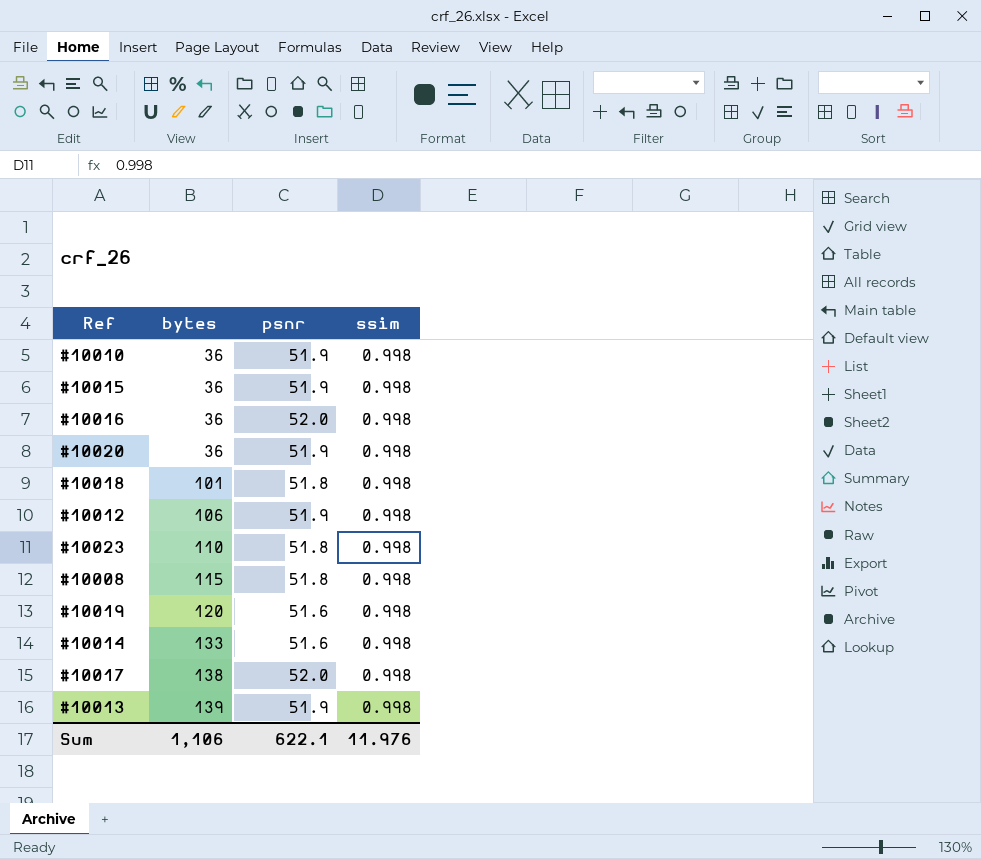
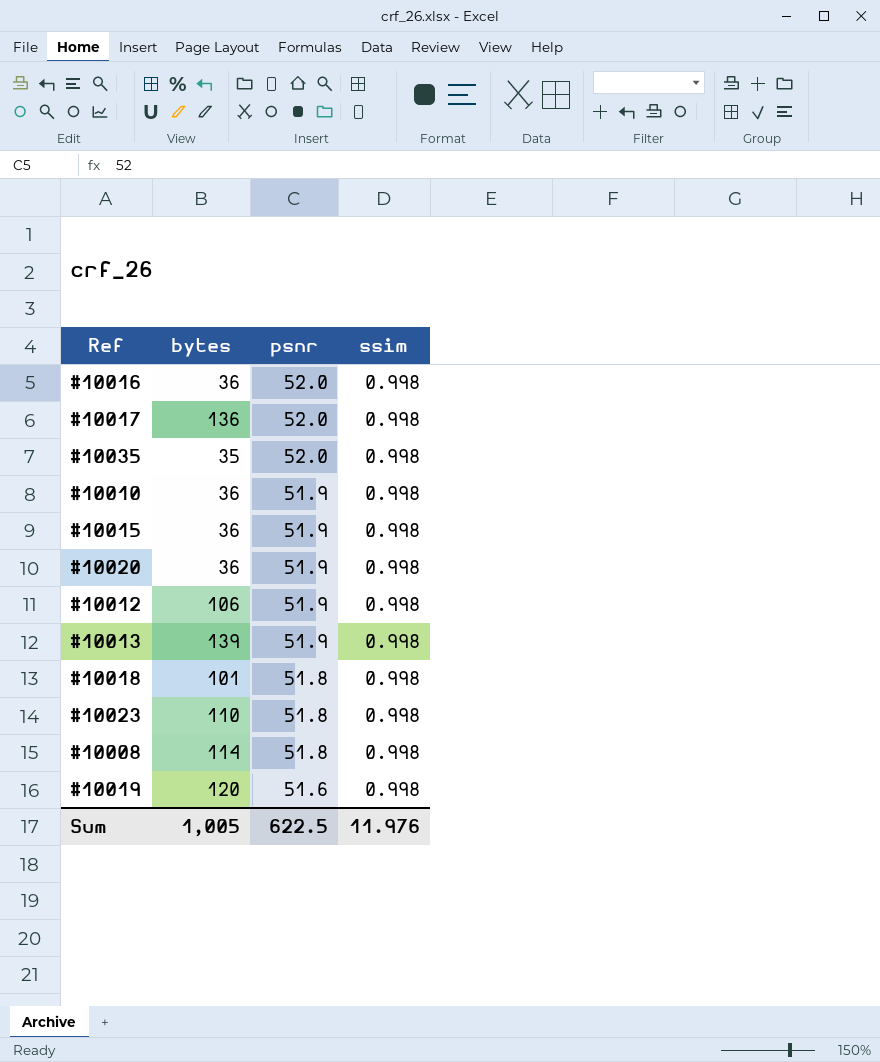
row order: bytes ascending -> psnr descending
row #10014: 133 | 51.6 | 0.998 -> none
#10017 | bytes: 138 -> 136
row #10035: none -> 35 | 52.0 | 0.998
#10008 | bytes: 115 -> 114
Sum | bytes: 1,106 -> 1,005
Sum | psnr: 622.1 -> 622.5

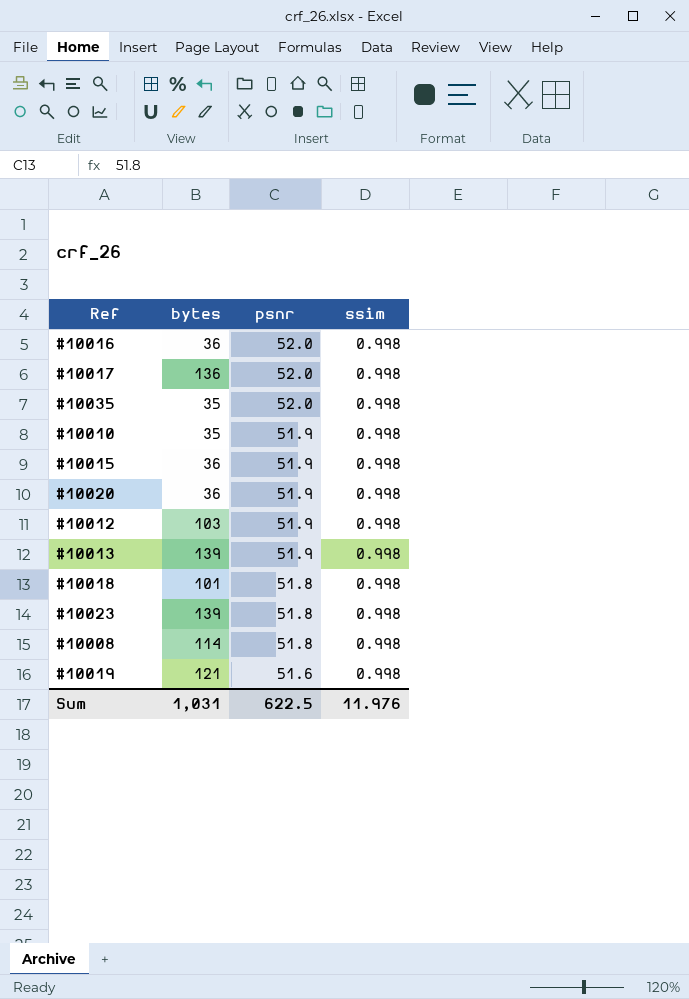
#10010 | bytes: 36 -> 35
#10012 | bytes: 106 -> 103
#10023 | bytes: 110 -> 139
#10019 | bytes: 120 -> 121
Sum | bytes: 1,005 -> 1,031

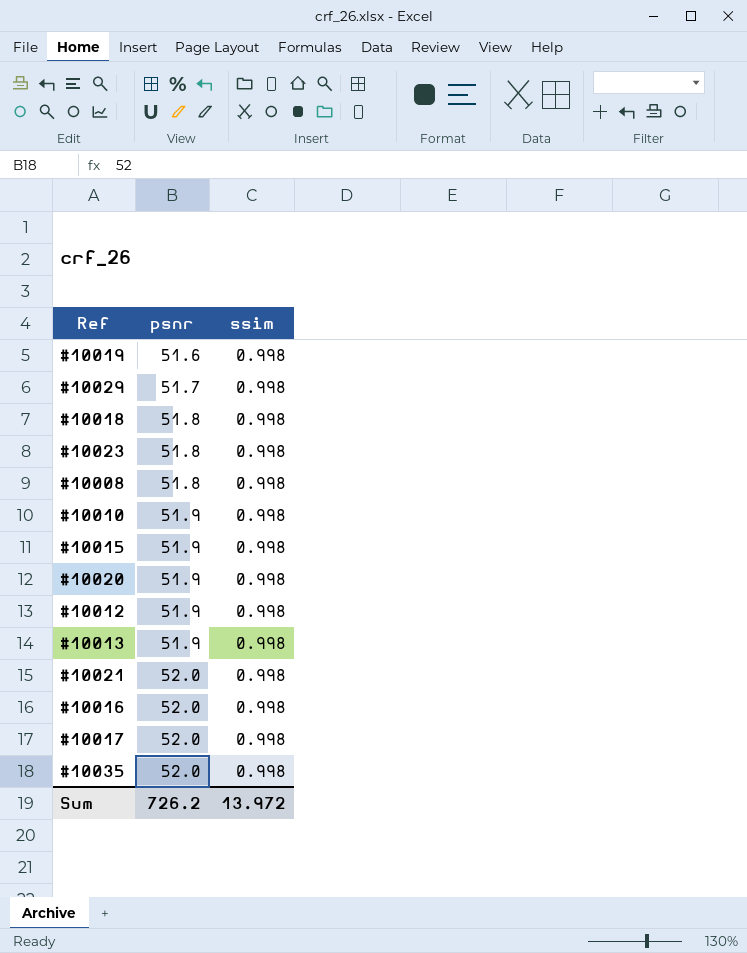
row order: psnr descending -> psnr ascending
column bytes | position: 2 -> none
row #10029: none -> 51.7 | 0.998
row #10021: none -> 52.0 | 0.998
Sum | psnr: 622.5 -> 726.2
Sum | ssim: 11.976 -> 13.972

